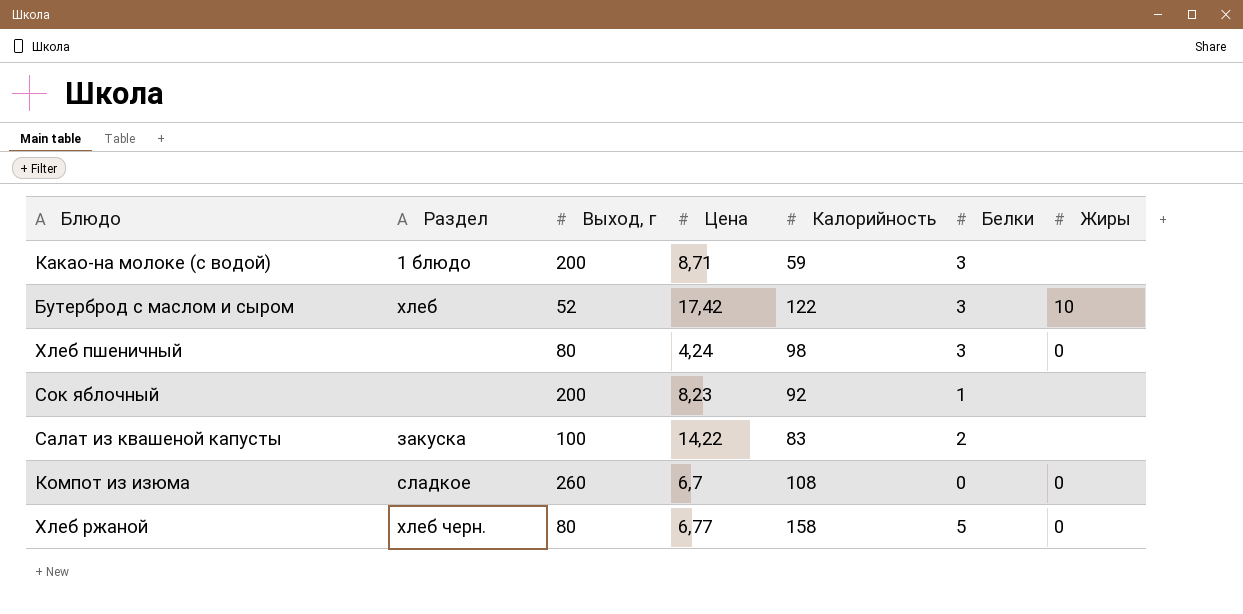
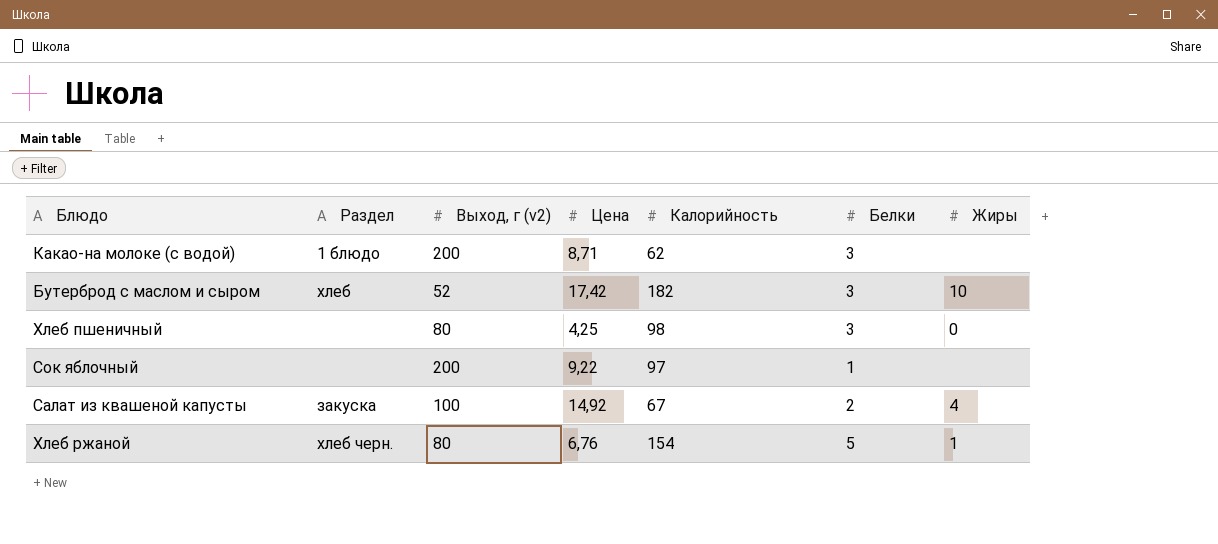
column name: Выход, г -> Выход, г (v2)
row Компот из изюма: сладкое | 260 | 6,7 | 108 | 0 | 0 -> none
Какао-на молоке (с водой) | Калорийность: 59 -> 62
Бутерброд с маслом и сыром | Калорийность: 122 -> 182
Хлеб пшеничный | Цена: 4,24 -> 4,25
Сок яблочный | Цена: 8,23 -> 9,22
Сок яблочный | Калорийность: 92 -> 97
Салат из квашеной капусты | Цена: 14,22 -> 14,92
Салат из квашеной капусты | Калорийность: 83 -> 67
Салат из квашеной капусты | Жиры: none -> 4
Хлеб ржаной | Цена: 6,77 -> 6,76
Хлеб ржаной | Калорийность: 158 -> 154
Хлеб ржаной | Жиры: 0 -> 1

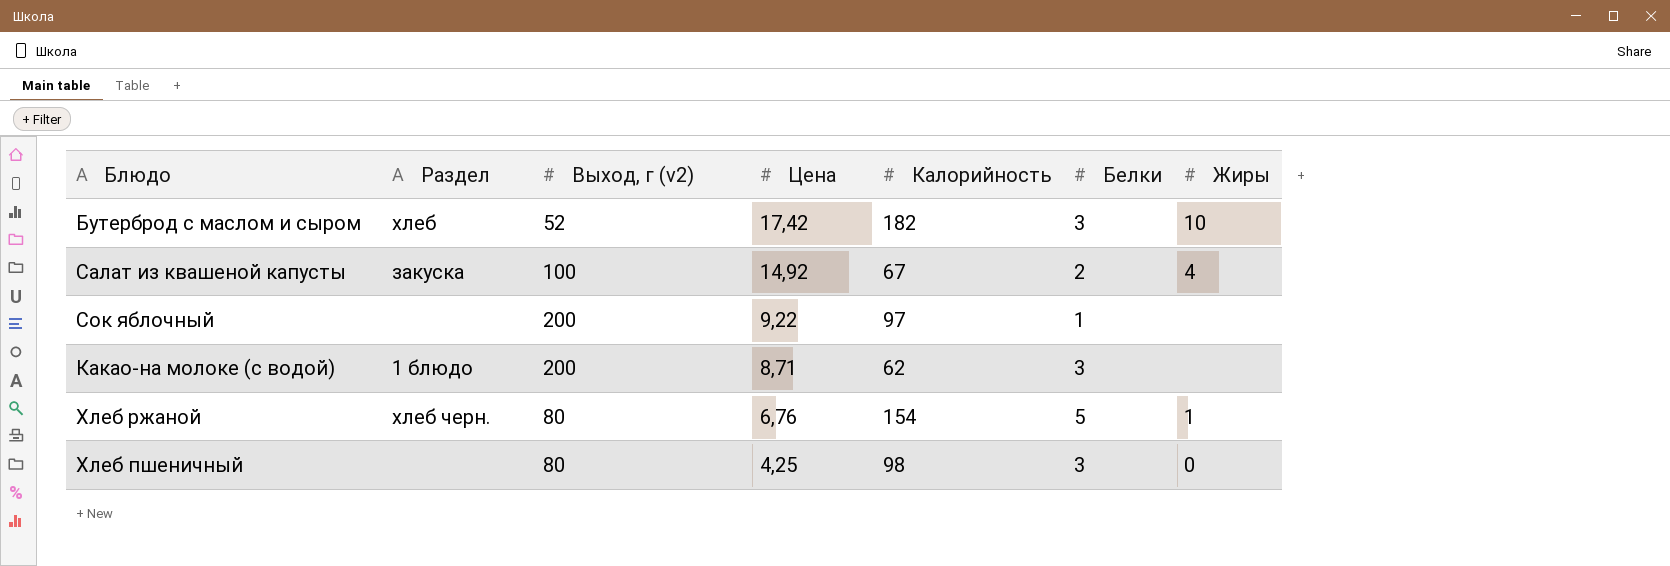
row order: none -> Цена descending

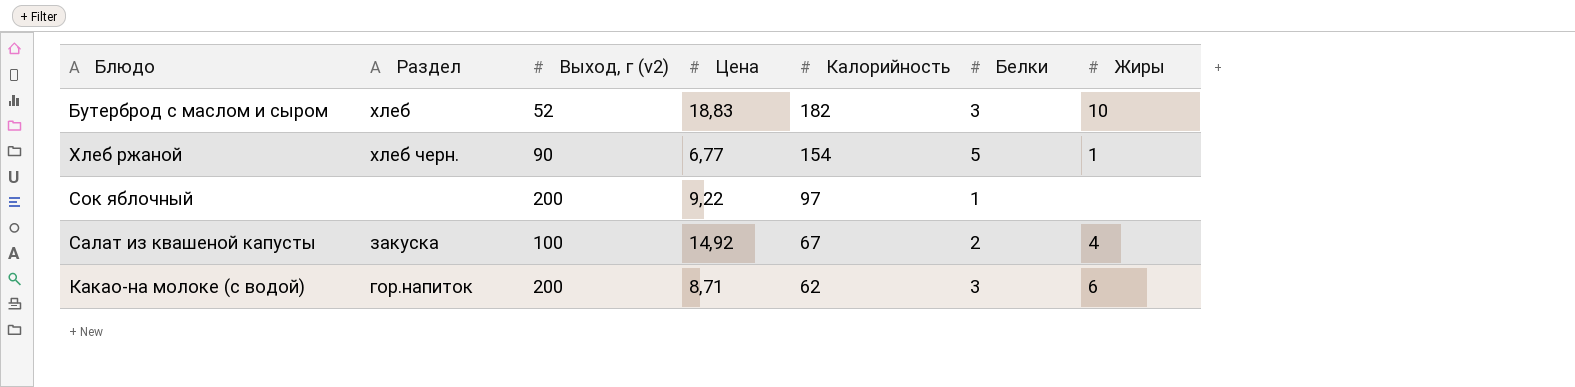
row order: Цена descending -> Калорийность descending
row Хлеб пшеничный: none | 80 | 4,25 | 98 | 3 | 0 -> none
Бутерброд с маслом и сыром | Цена: 17,42 -> 18,83
Хлеб ржаной | Выход, г (v2): 80 -> 90
Хлеб ржаной | Цена: 6,76 -> 6,77
Какао-на молоке (с водой) | Раздел: 1 блюдо -> гор.напиток
Какао-на молоке (с водой) | Жиры: none -> 6

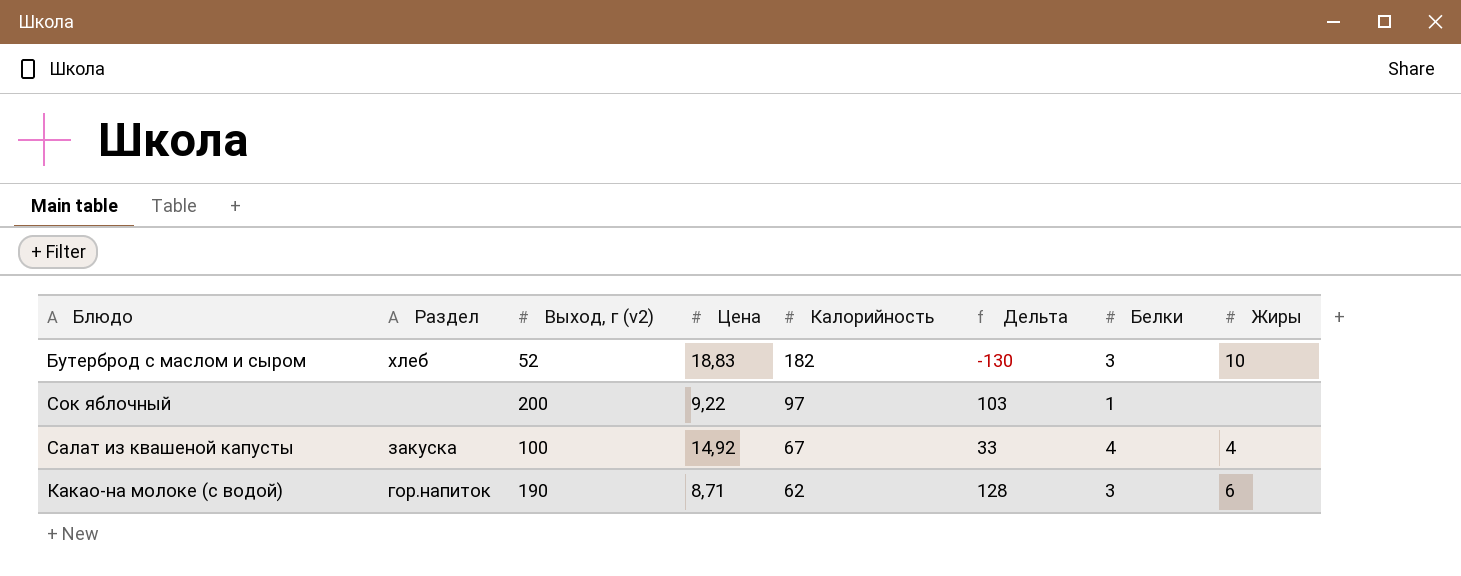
column Дельта | formula: none -> [Выход, г (v2)] - [Калорийность]
row Хлеб ржаной: хлеб черн. | 90 | 6,77 | 154 | 5 | 1 -> none
Салат из квашеной капусты | Белки: 2 -> 4
Какао-на молоке (с водой) | Выход, г (v2): 200 -> 190

